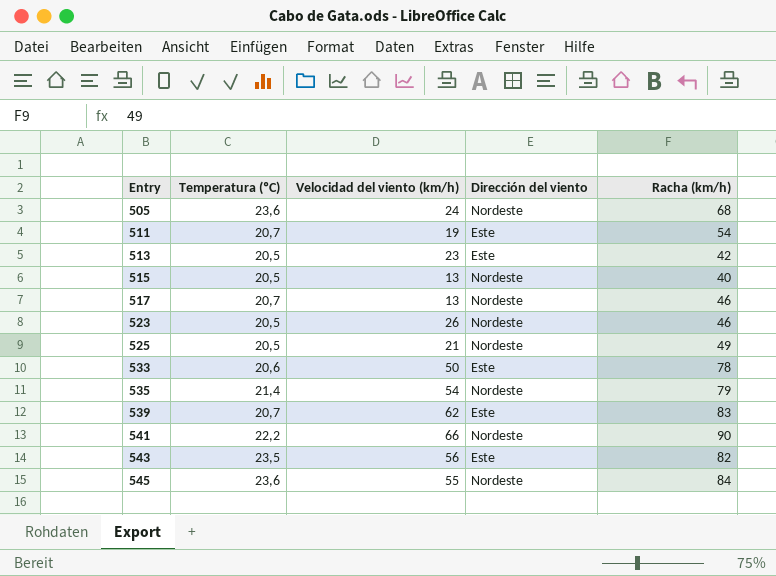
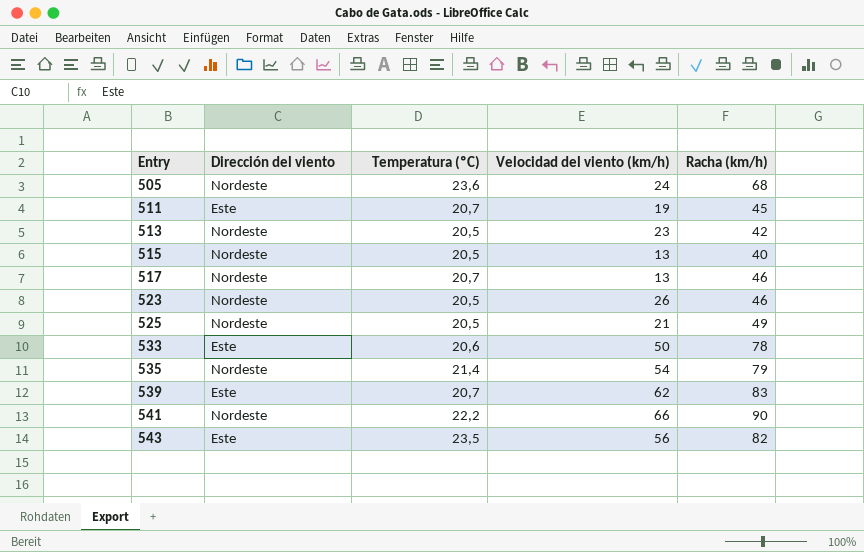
column Dirección del viento | position: 4 -> 2
row 545: 23,6 | 55 | Nordeste | 84 -> none
511 | Racha (km/h): 54 -> 45
513 | Dirección del viento: Este -> Nordeste

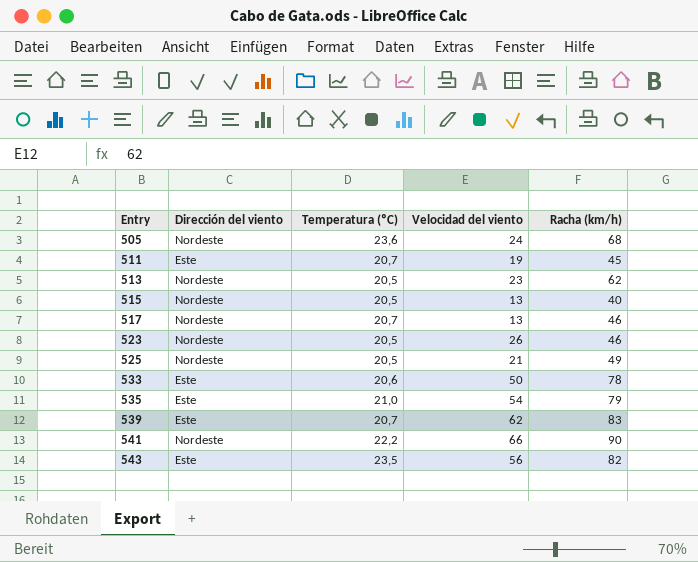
column name: Velocidad del viento (km/h) -> Velocidad del viento
513 | Racha (km/h): 42 -> 62
535 | Dirección del viento: Nordeste -> Este
535 | Temperatura (ºC): 21,4 -> 21,0

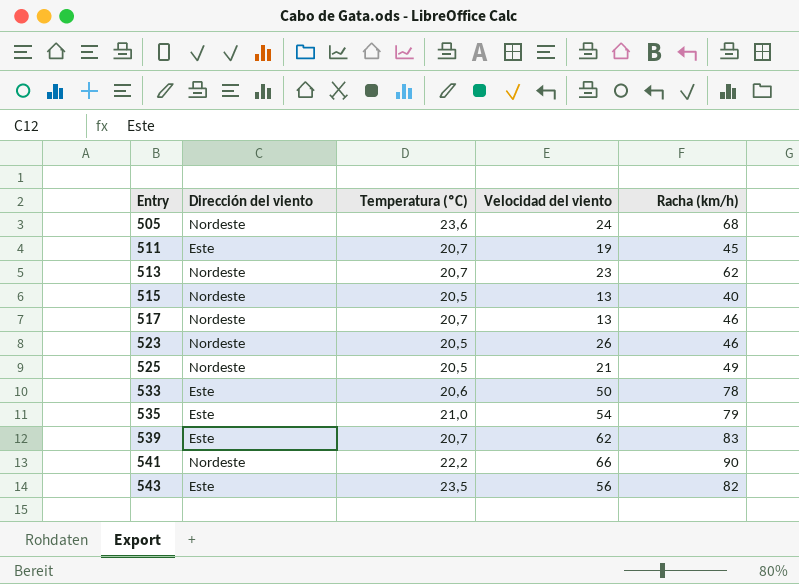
513 | Temperatura (ºC): 20,5 -> 20,7

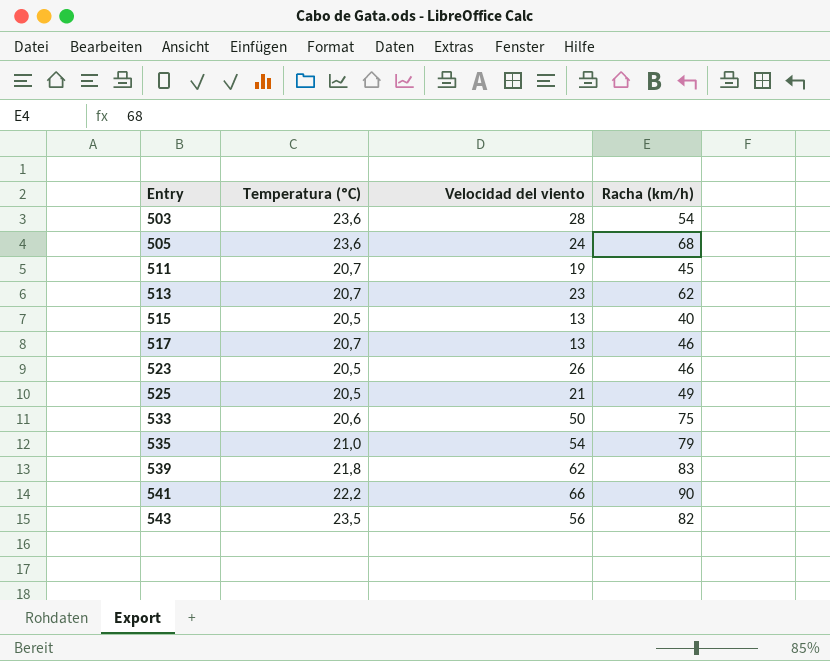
column Dirección del viento | position: 2 -> none
row 503: none -> 23,6 | 28 | 54
533 | Racha (km/h): 78 -> 75
539 | Temperatura (ºC): 20,7 -> 21,8

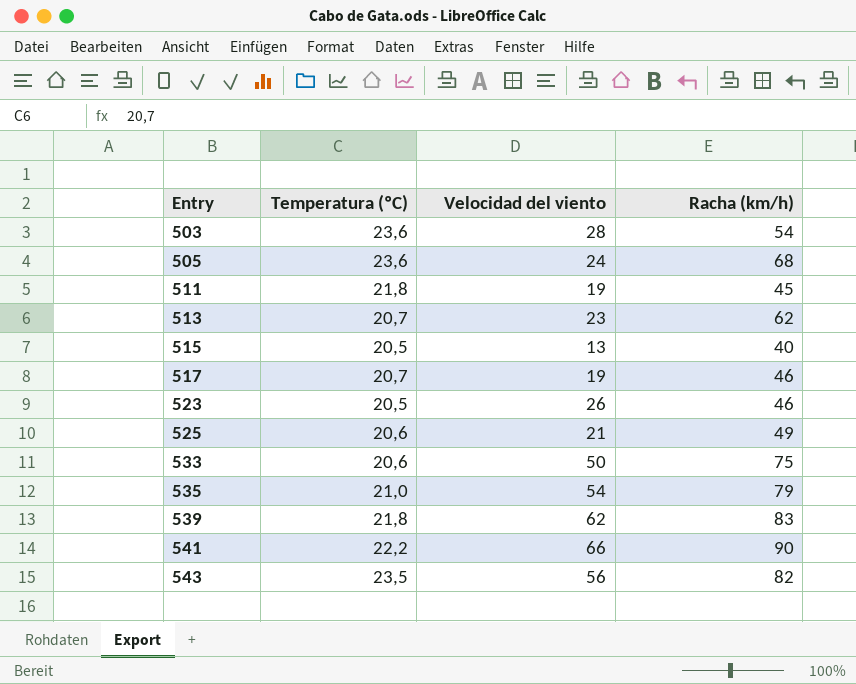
511 | Temperatura (ºC): 20,7 -> 21,8
517 | Velocidad del viento: 13 -> 19
525 | Temperatura (ºC): 20,5 -> 20,6

